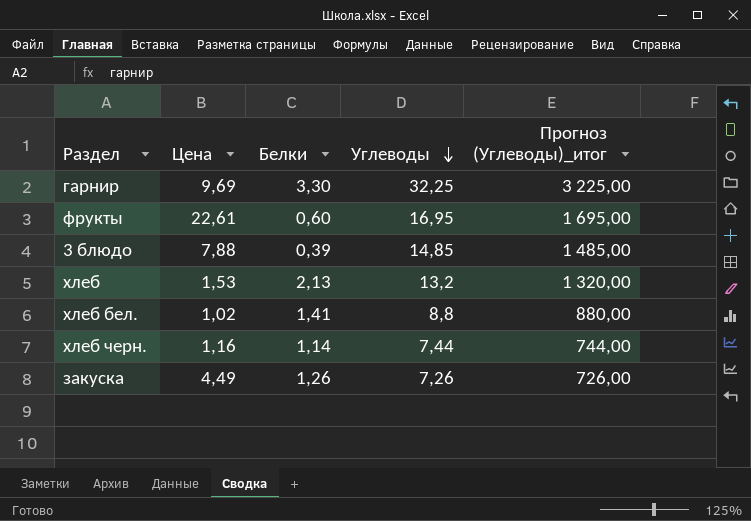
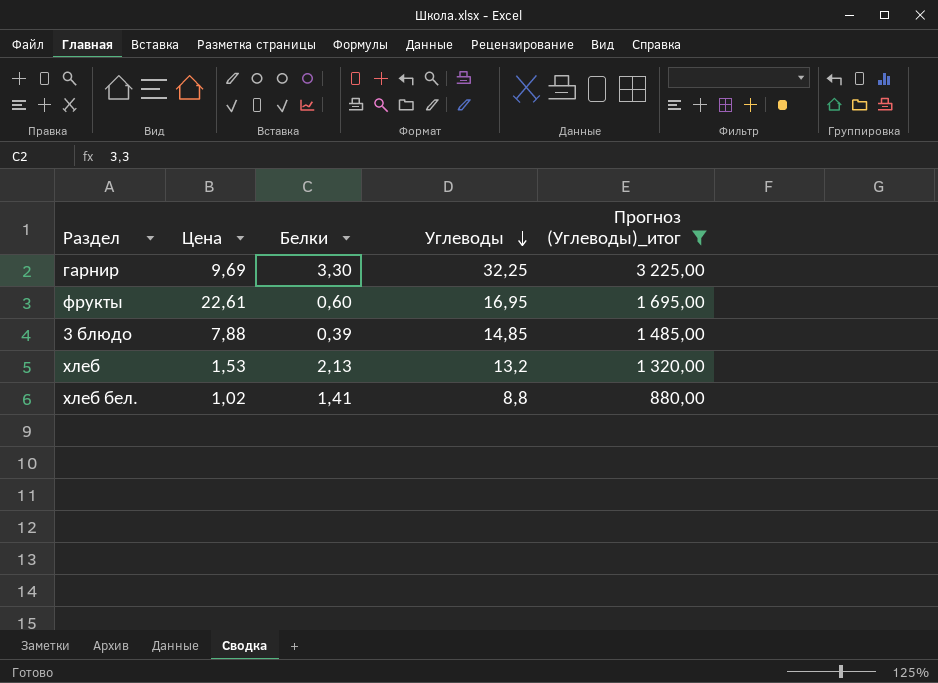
filter: none -> Прогноз (Углеводы)_итог >= 880,00

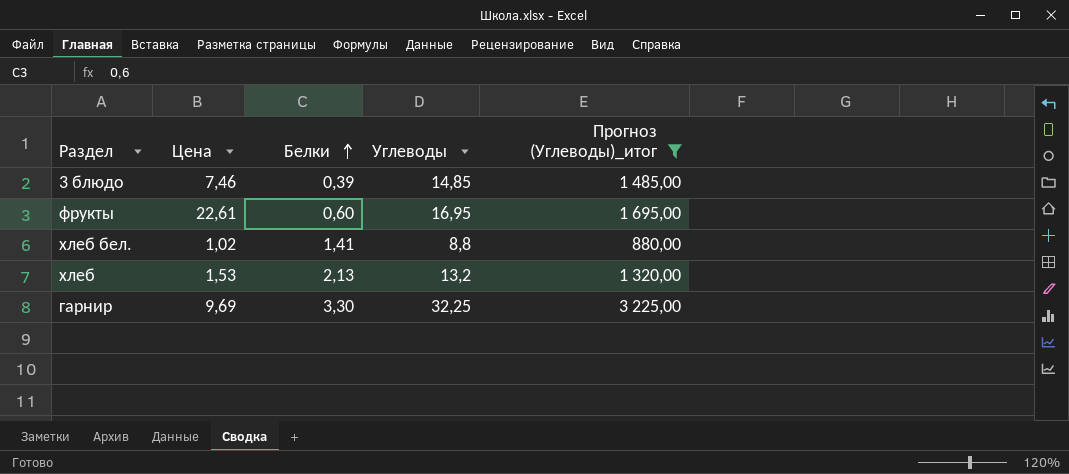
row order: Углеводы descending -> Белки ascending
3 блюдо | Цена: 7,88 -> 7,46

